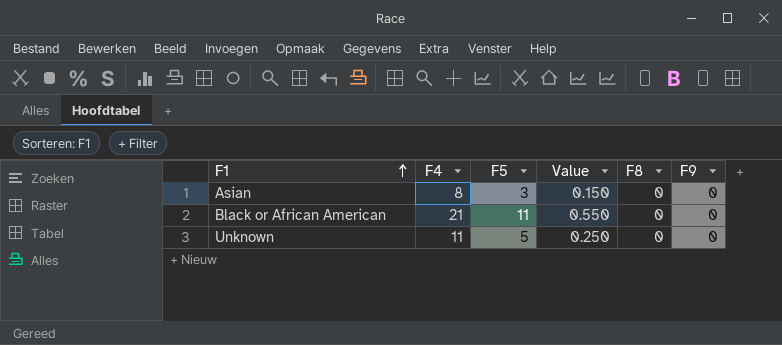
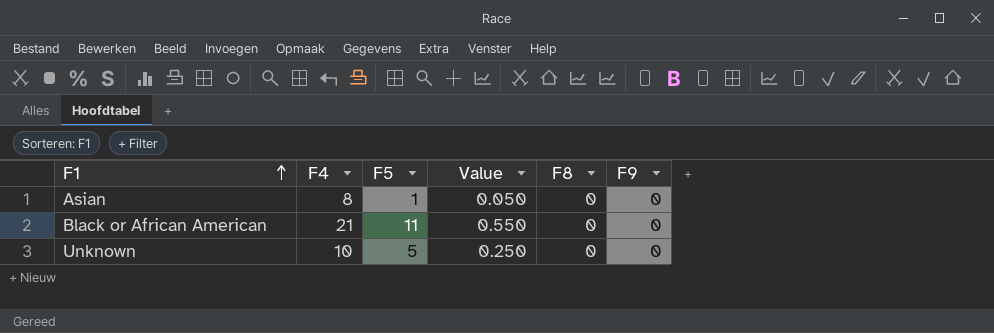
Asian | F5: 3 -> 1
Asian | Value: 0.150 -> 0.050
Unknown | F4: 11 -> 10

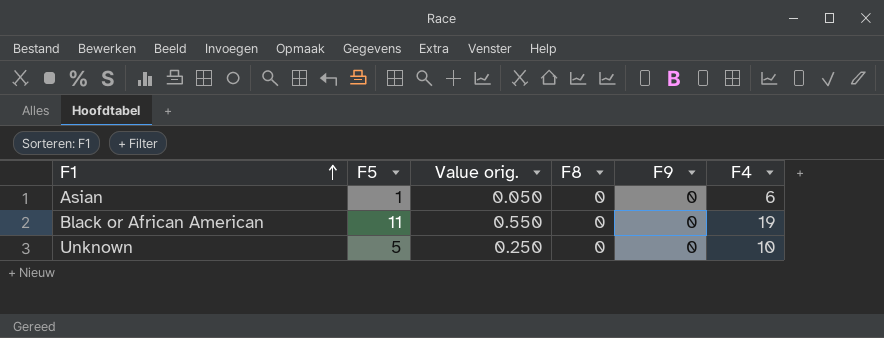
column name: Value -> Value orig.
column F4 | position: 2 -> 6
Asian | F4: 8 -> 6
Black or African American | F4: 21 -> 19

